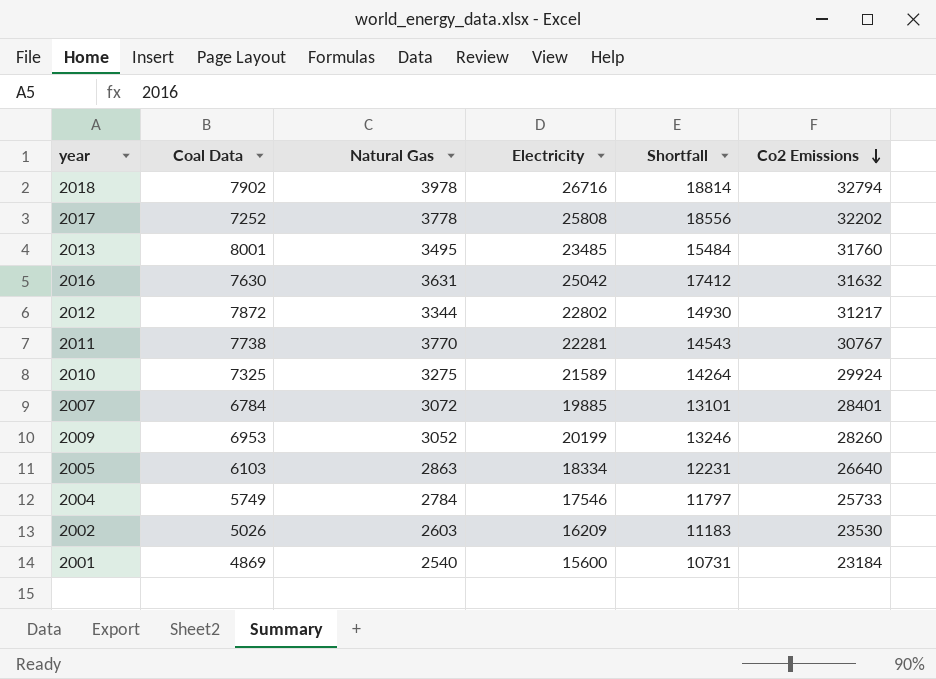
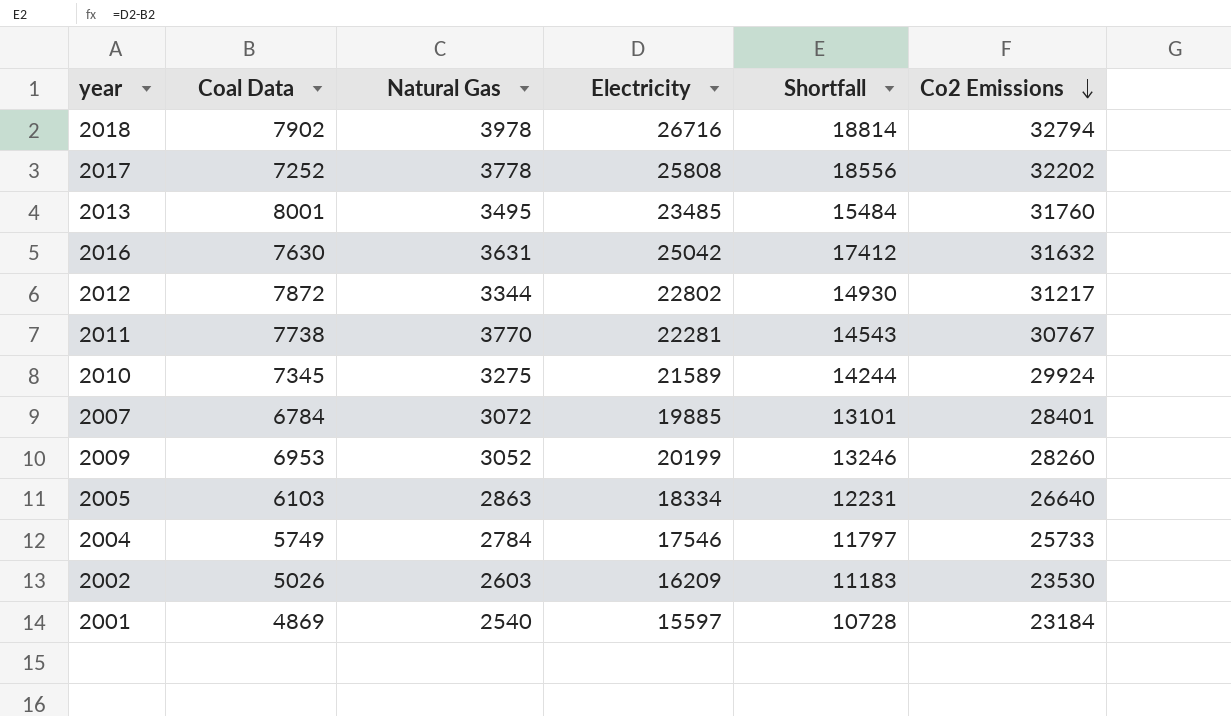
2010 | Coal Data: 7325 -> 7345
2010 | Shortfall: 14264 -> 14244
2001 | Electricity: 15600 -> 15597
2001 | Shortfall: 10731 -> 10728

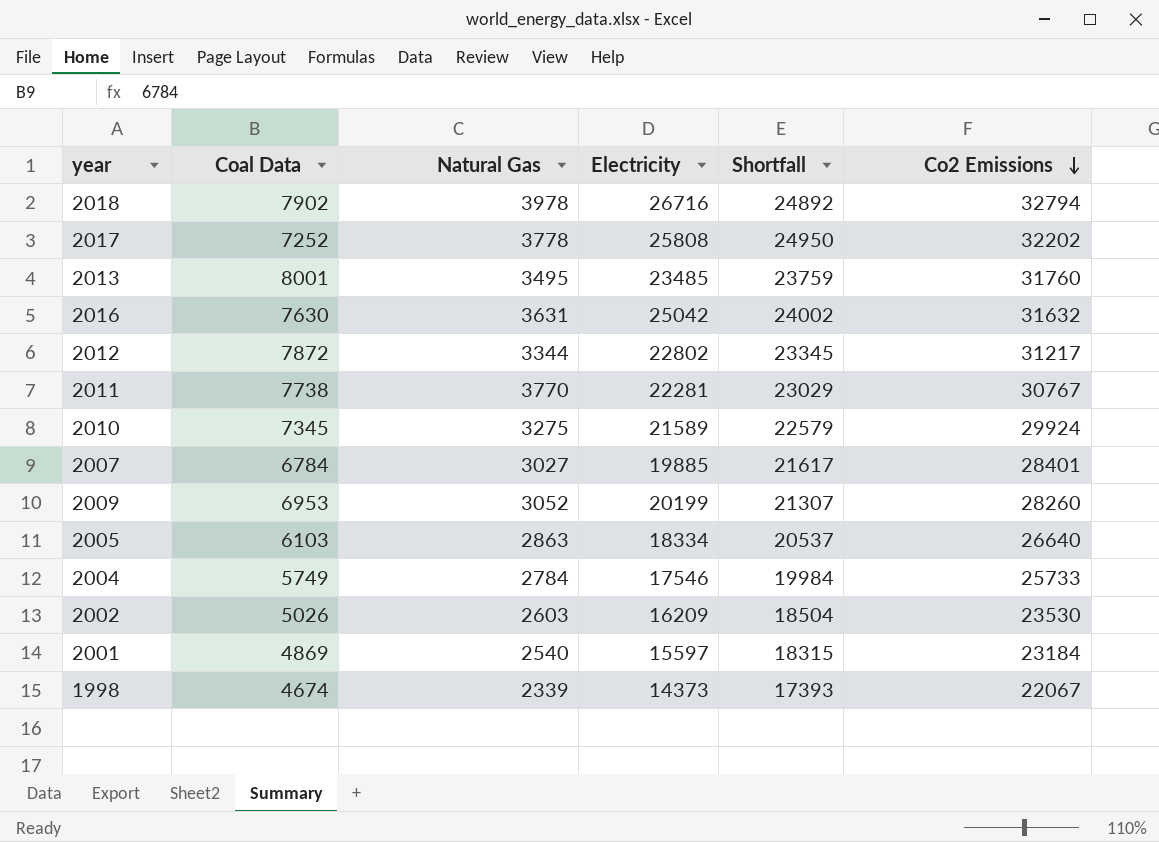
column Shortfall | formula: [Electricity] - [Coal Data] -> [Co2 Emissions] - [Coal Data]
2007 | Natural Gas: 3072 -> 3027
row 1998: none -> 4674 | 2339 | 14373 | 17393 | 22067

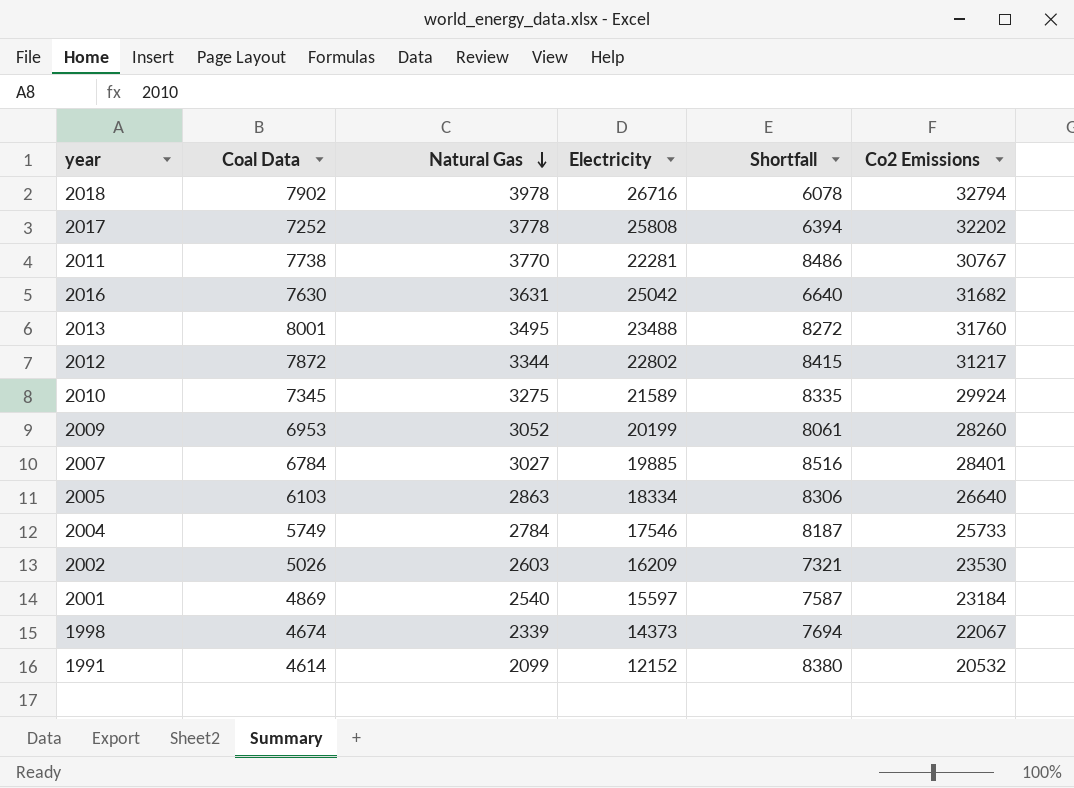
row order: Co2 Emissions descending -> Natural Gas descending
column Shortfall | formula: [Co2 Emissions] - [Coal Data] -> [Co2 Emissions] - [Electricity]
2016 | Co2 Emissions: 31632 -> 31682
2013 | Electricity: 23485 -> 23488
row 1991: none -> 4614 | 2099 | 12152 | 8380 | 20532

